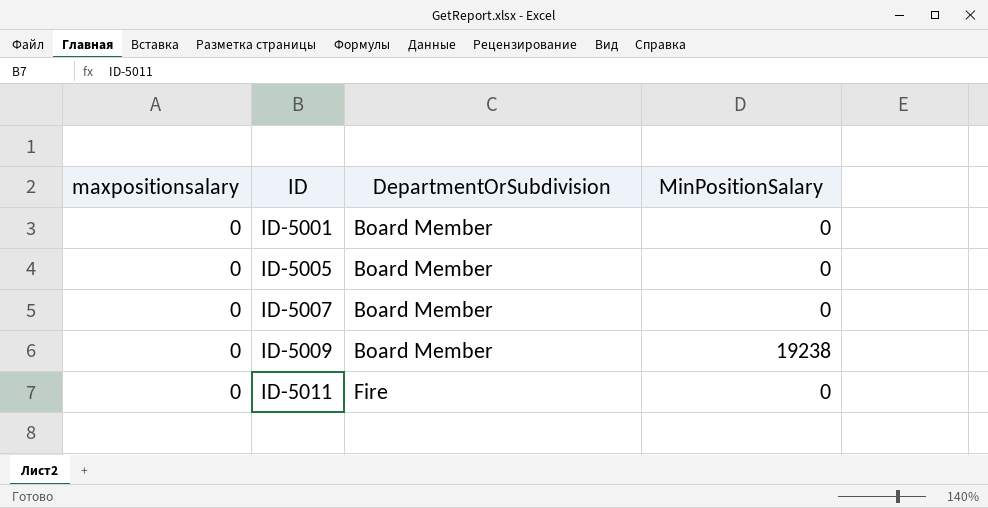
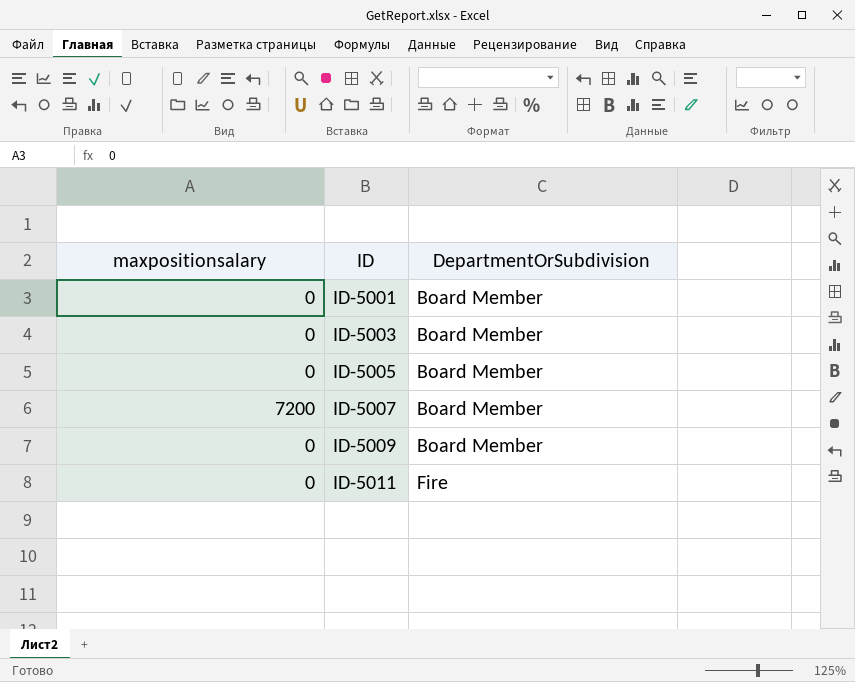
column MinPositionSalary | position: 4 -> none
row ID-5003: none -> 0 | Board Member
ID-5007 | maxpositionsalary: 0 -> 7200

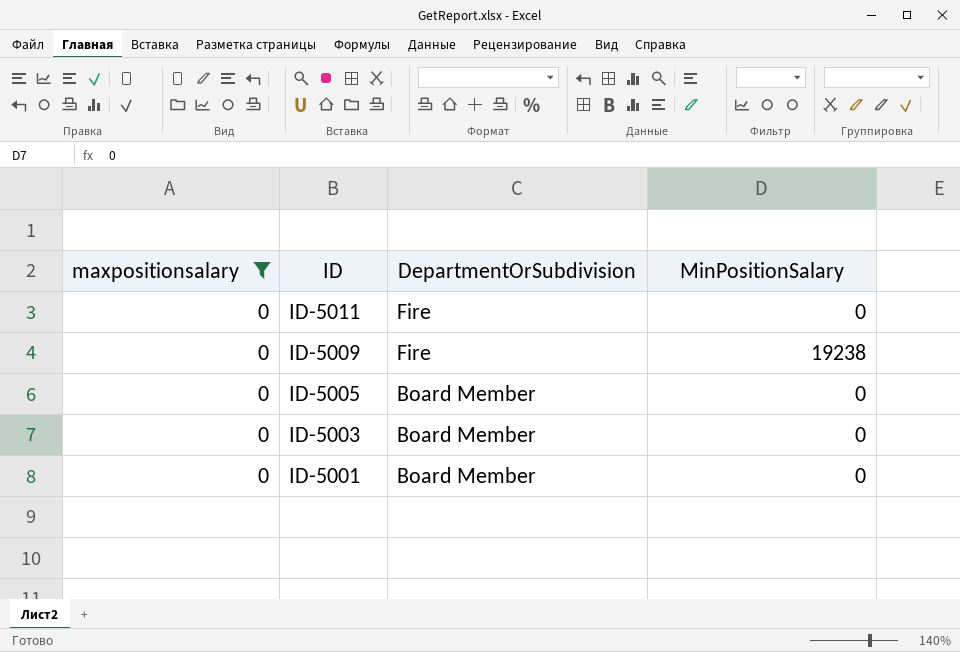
filter: none -> maxpositionsalary = 0
row order: ID ascending -> ID descending
column MinPositionSalary | position: none -> 4
ID-5009 | DepartmentOrSubdivision: Board Member -> Fire

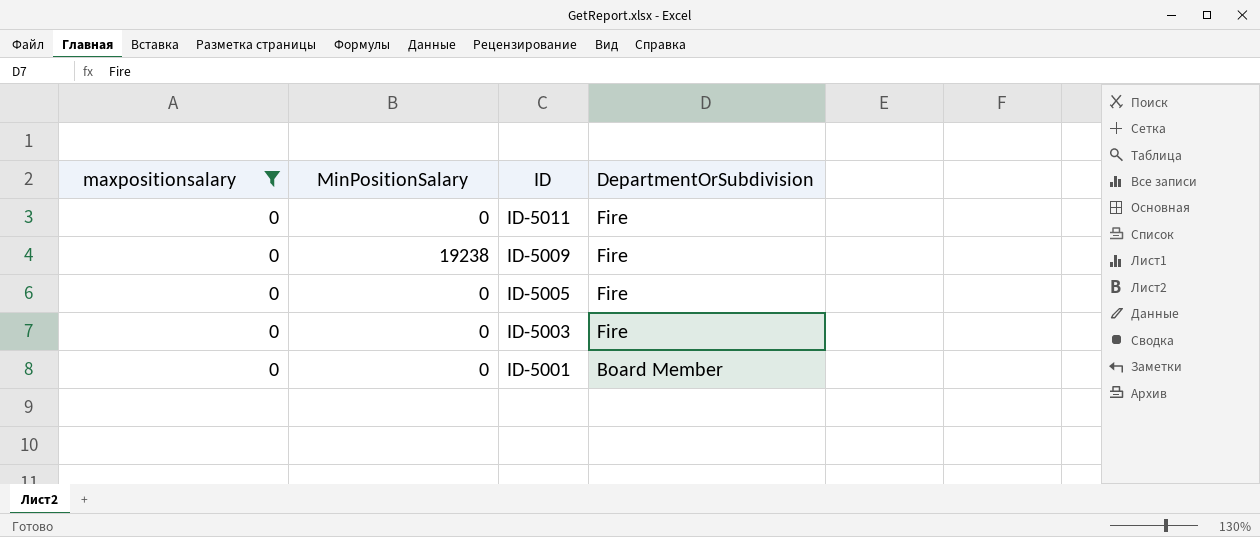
column MinPositionSalary | position: 4 -> 2
ID-5005 | DepartmentOrSubdivision: Board Member -> Fire
ID-5003 | DepartmentOrSubdivision: Board Member -> Fire

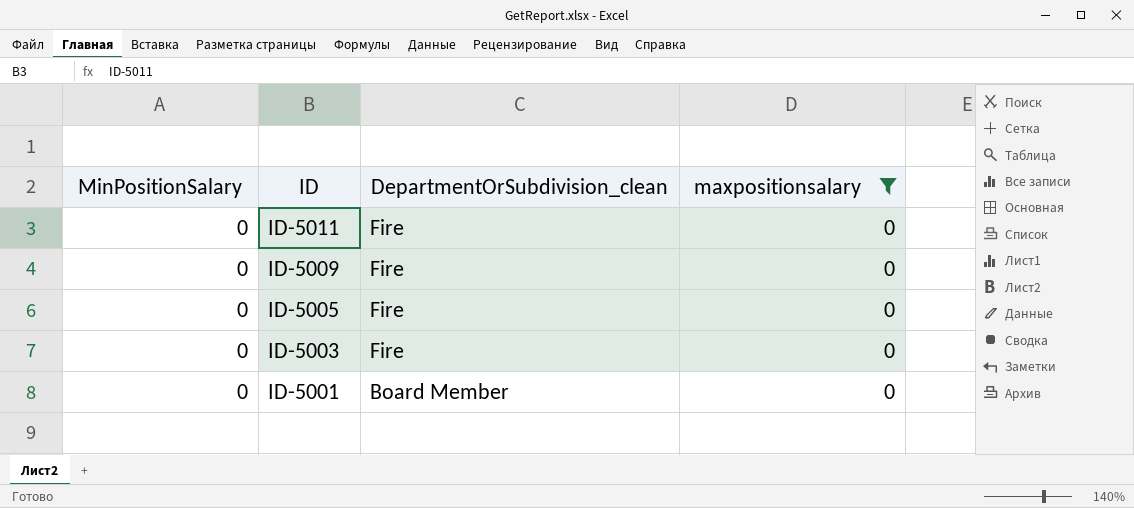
column name: DepartmentOrSubdivision -> DepartmentOrSubdivision_clean
column maxpositionsalary | position: 1 -> 4
ID-5009 | MinPositionSalary: 19238 -> 0

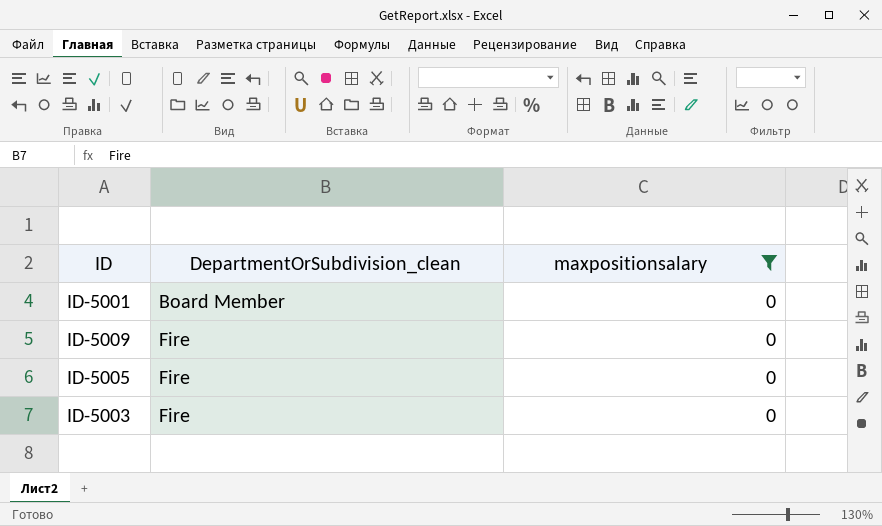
row order: ID descending -> DepartmentOrSubdivision_clean ascending
column MinPositionSalary | position: 1 -> none
row ID-5011: 0 | Fire | 0 -> none

